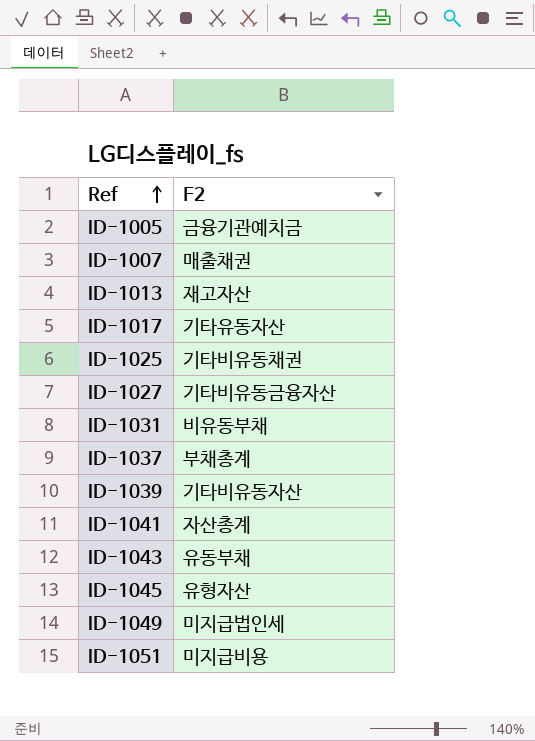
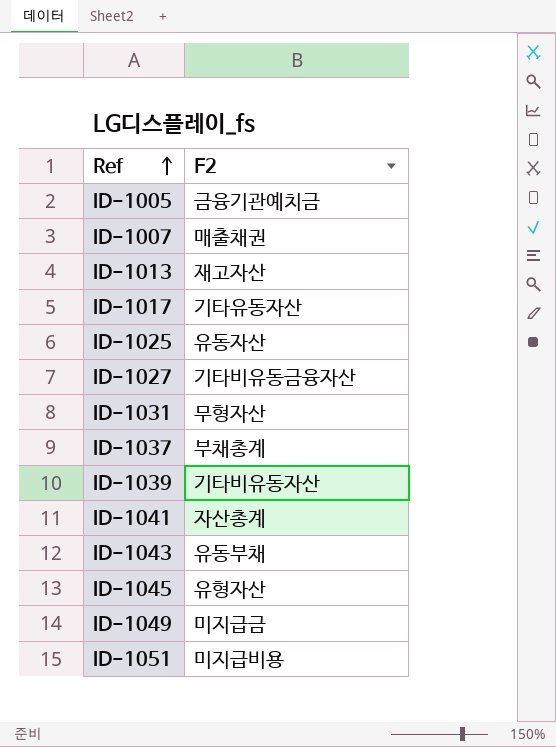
ID-1025 | F2: 기타비유동채권 -> 유동자산
ID-1031 | F2: 비유동부채 -> 무형자산
ID-1049 | F2: 미지급법인세 -> 미지급금

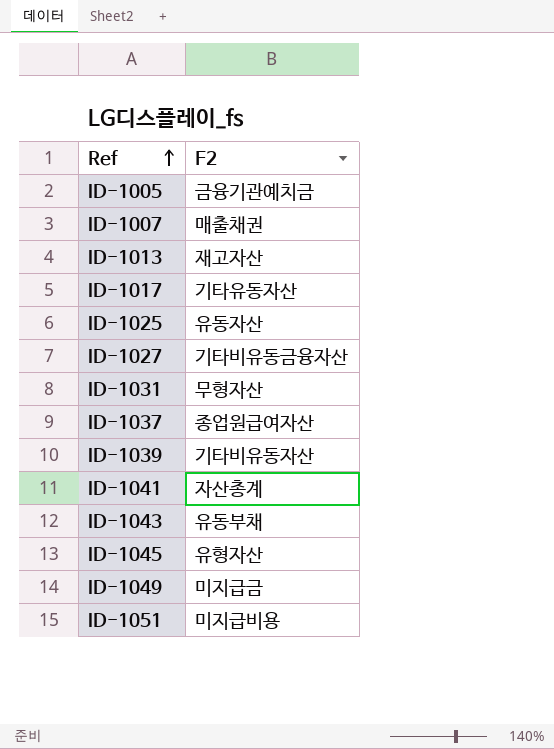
ID-1037 | F2: 부채총계 -> 종업원급여자산

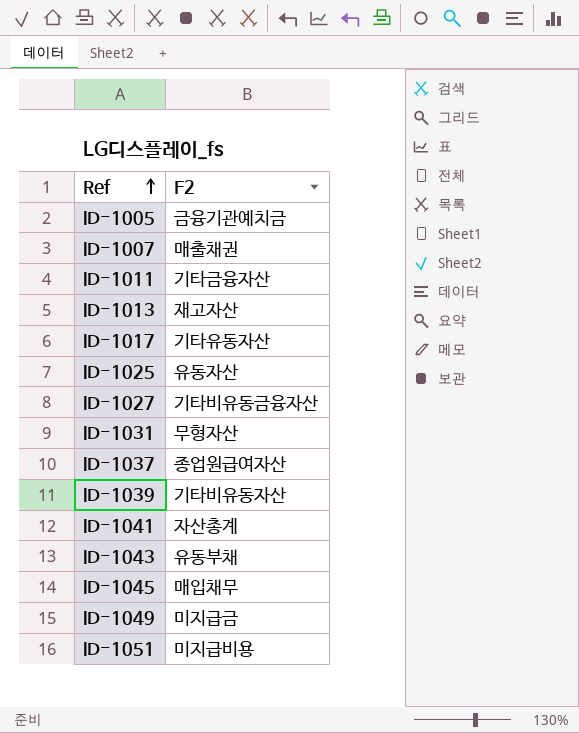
row ID-1011: none -> 기타금융자산
ID-1045 | F2: 유형자산 -> 매입채무

